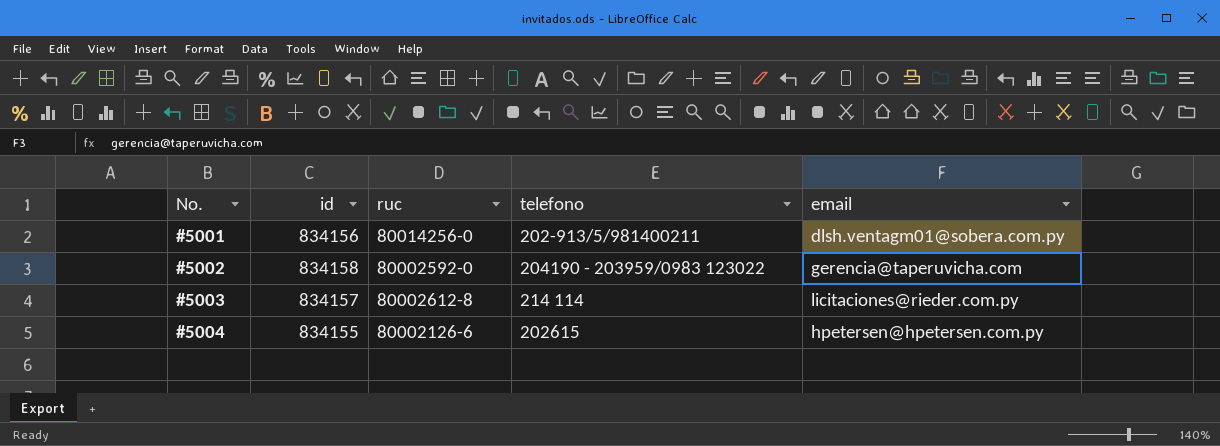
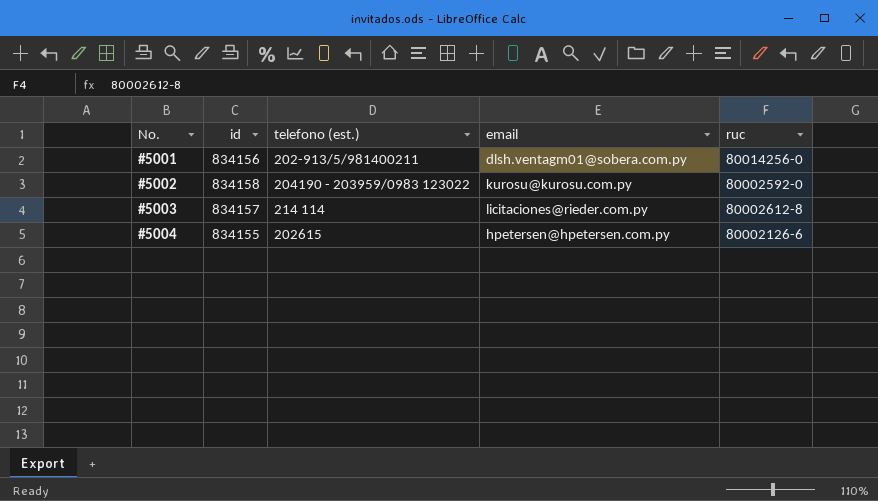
column name: telefono -> telefono (est.)
column ruc | position: 3 -> 5
#5002 | email: gerencia@taperuvicha.com -> kurosu@kurosu.com.py

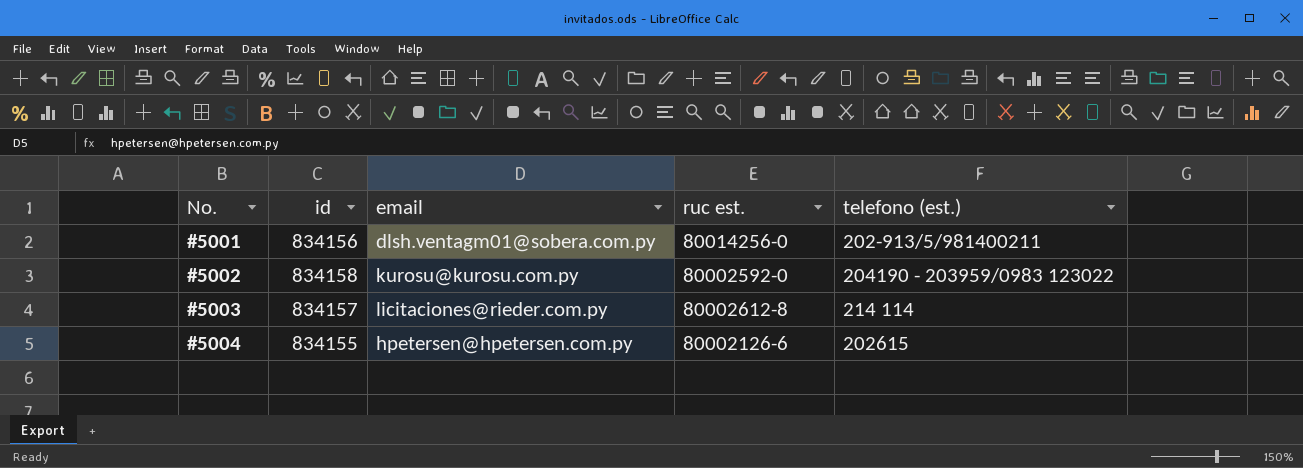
column name: ruc -> ruc est.
column telefono (est.) | position: 3 -> 5

